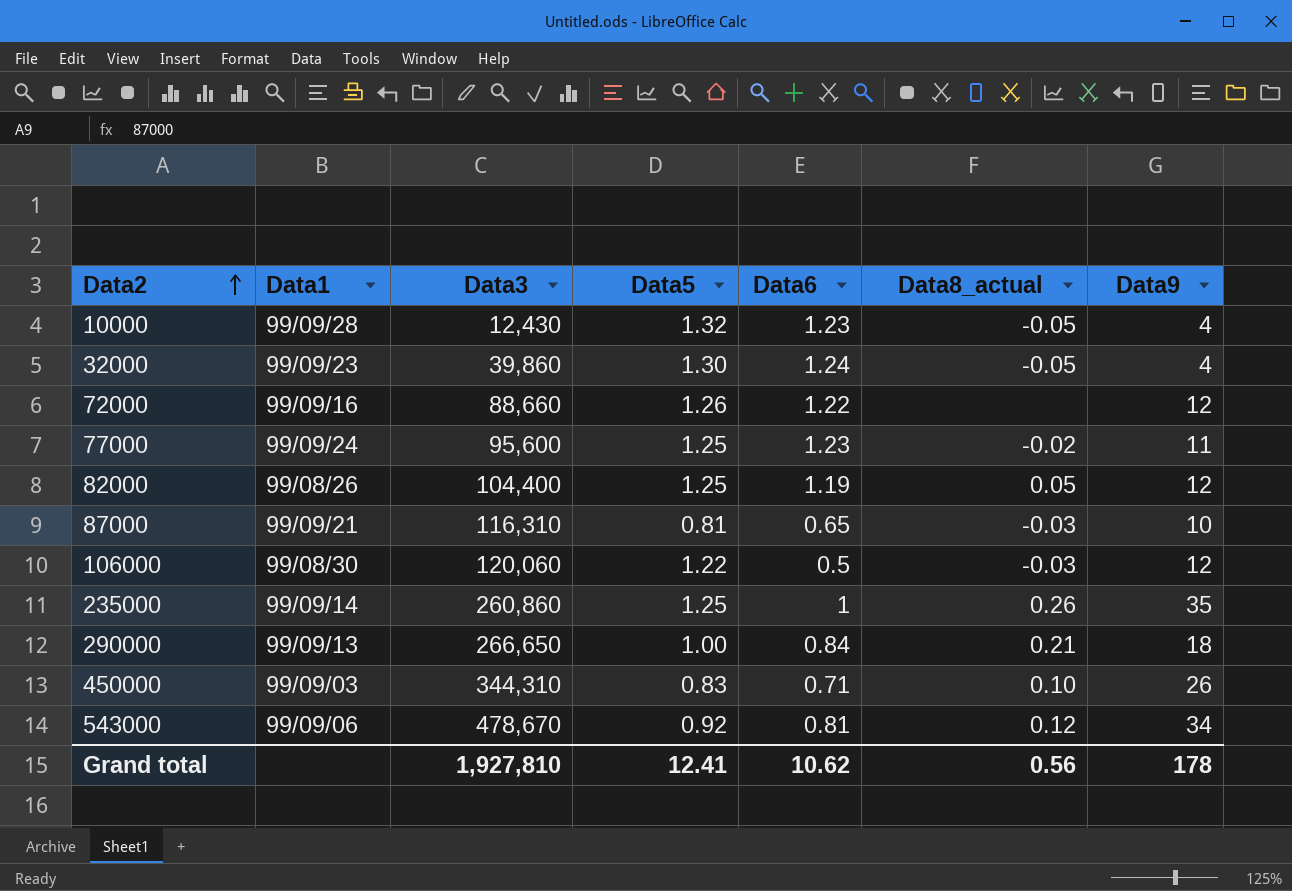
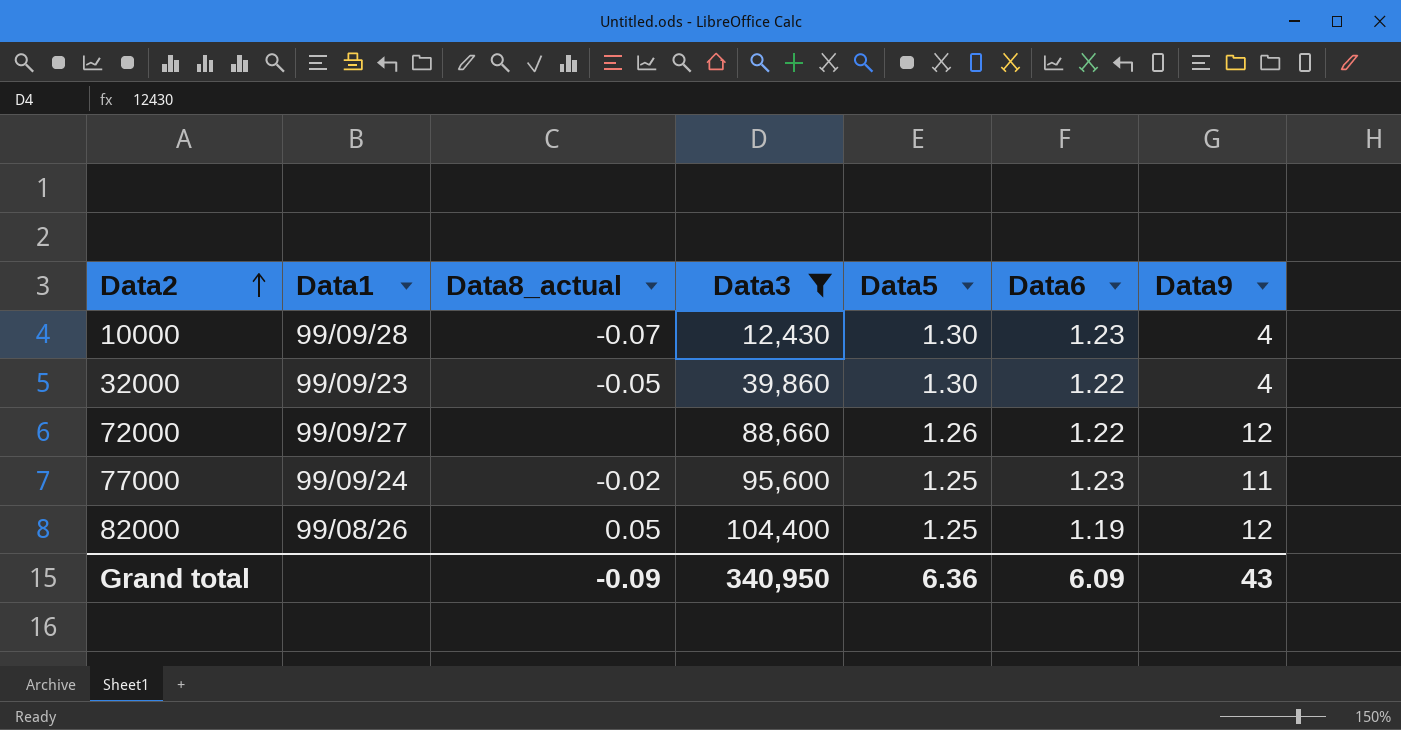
filter: none -> Data3 <= 104,400
column Data8_actual | position: 6 -> 3
10000 | Data8_actual: -0.05 -> -0.07
10000 | Data5: 1.32 -> 1.30
32000 | Data6: 1.24 -> 1.22
72000 | Data1: 99/09/16 -> 99/09/27
Grand total | Data8_actual: 0.56 -> -0.09
Grand total | Data3: 1,927,810 -> 340,950
Grand total | Data5: 12.41 -> 6.36
Grand total | Data6: 10.62 -> 6.09
Grand total | Data9: 178 -> 43

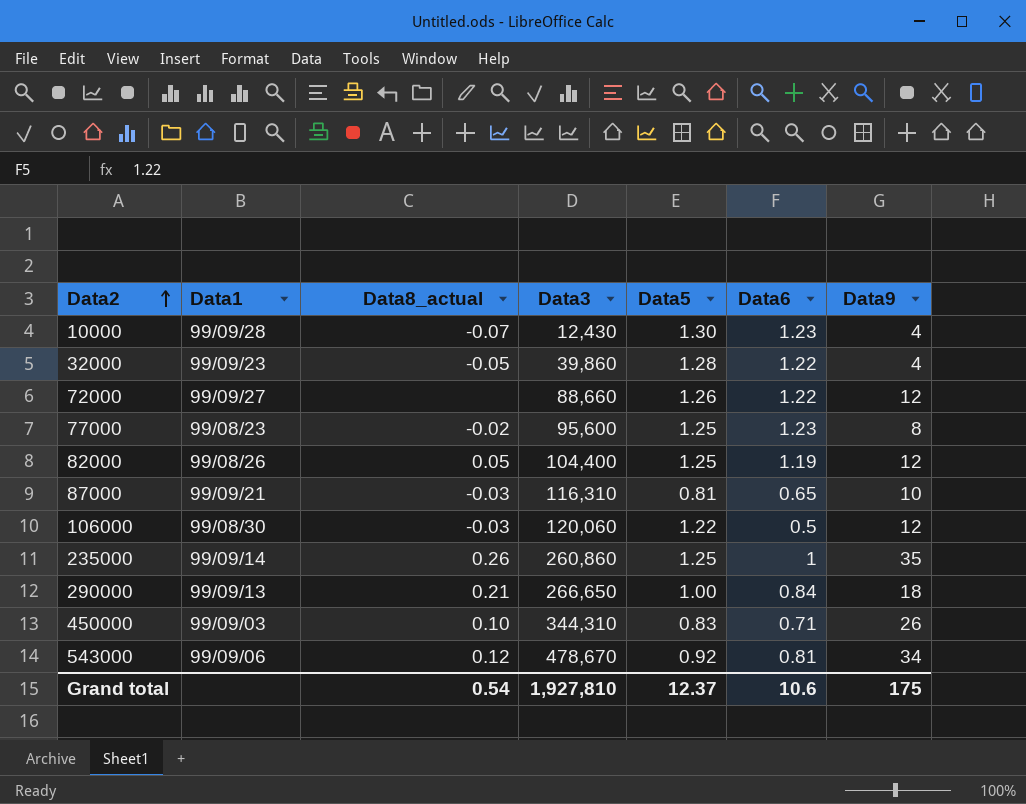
filter: Data3 <= 104,400 -> none
32000 | Data5: 1.30 -> 1.28
77000 | Data1: 99/09/24 -> 99/08/23
77000 | Data9: 11 -> 8
Grand total | Data8_actual: -0.09 -> 0.54
Grand total | Data3: 340,950 -> 1,927,810
Grand total | Data5: 6.36 -> 12.37
Grand total | Data6: 6.09 -> 10.6
Grand total | Data9: 43 -> 175

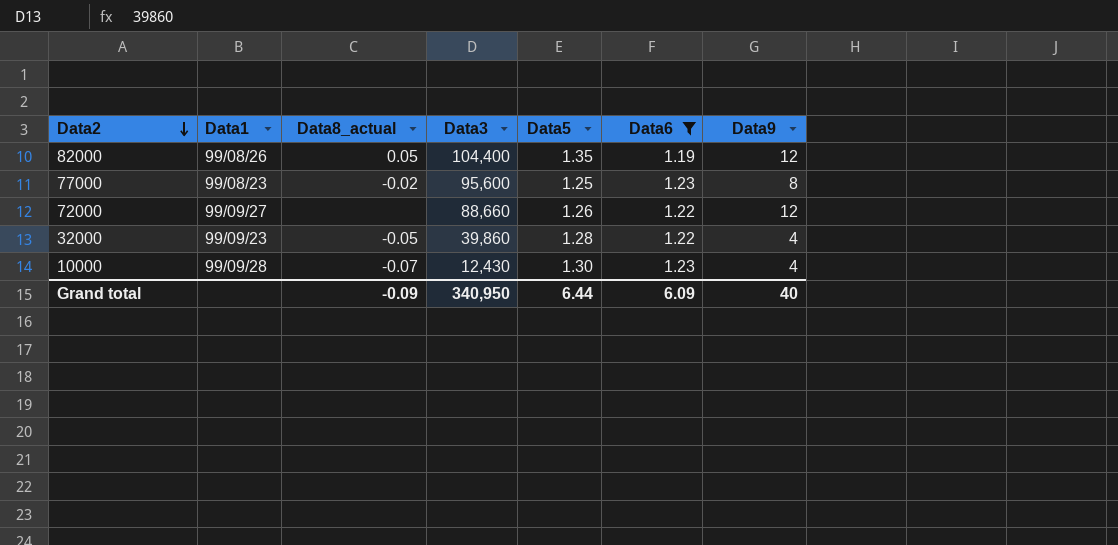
filter: none -> Data6 >= 1.19
row order: Data2 ascending -> Data2 descending
82000 | Data5: 1.25 -> 1.35
Grand total | Data8_actual: 0.54 -> -0.09
Grand total | Data3: 1,927,810 -> 340,950
Grand total | Data5: 12.37 -> 6.44
Grand total | Data6: 10.6 -> 6.09
Grand total | Data9: 175 -> 40

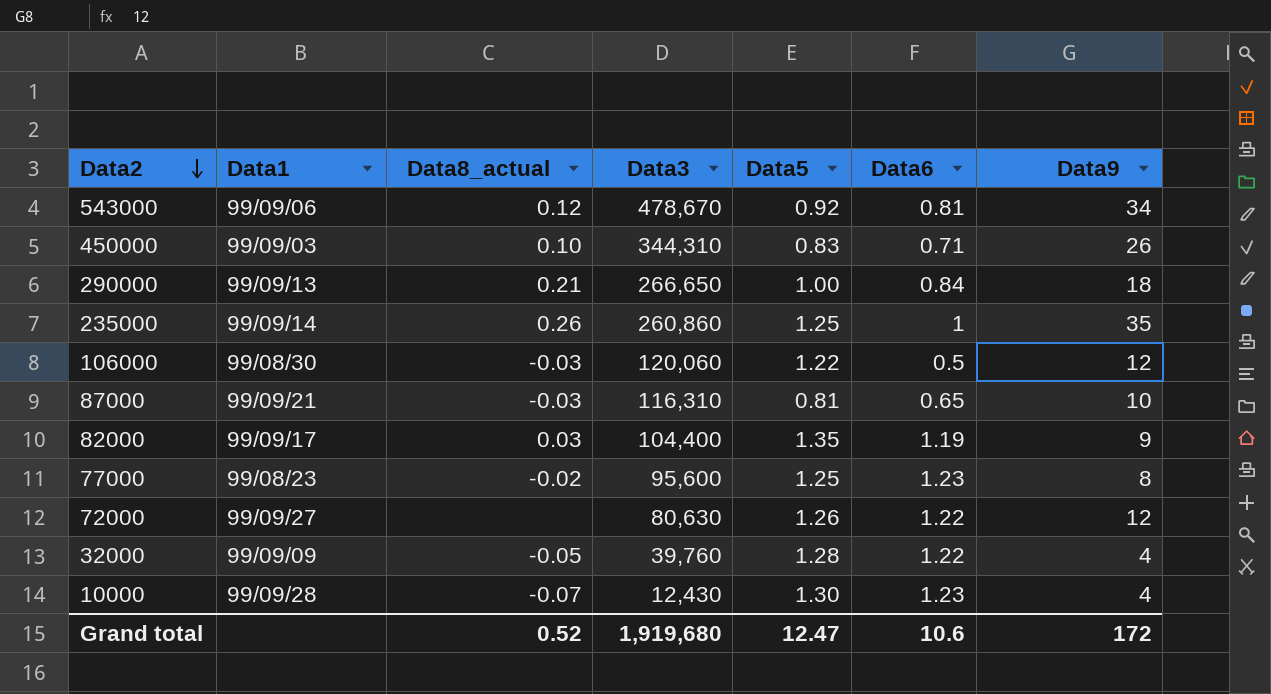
filter: Data6 >= 1.19 -> none
82000 | Data1: 99/08/26 -> 99/09/17
82000 | Data8_actual: 0.05 -> 0.03
82000 | Data9: 12 -> 9
72000 | Data3: 88,660 -> 80,630
32000 | Data1: 99/09/23 -> 99/09/09
32000 | Data3: 39,860 -> 39,760
Grand total | Data8_actual: -0.09 -> 0.52
Grand total | Data3: 340,950 -> 1,919,680
Grand total | Data5: 6.44 -> 12.47
Grand total | Data6: 6.09 -> 10.6
Grand total | Data9: 40 -> 172

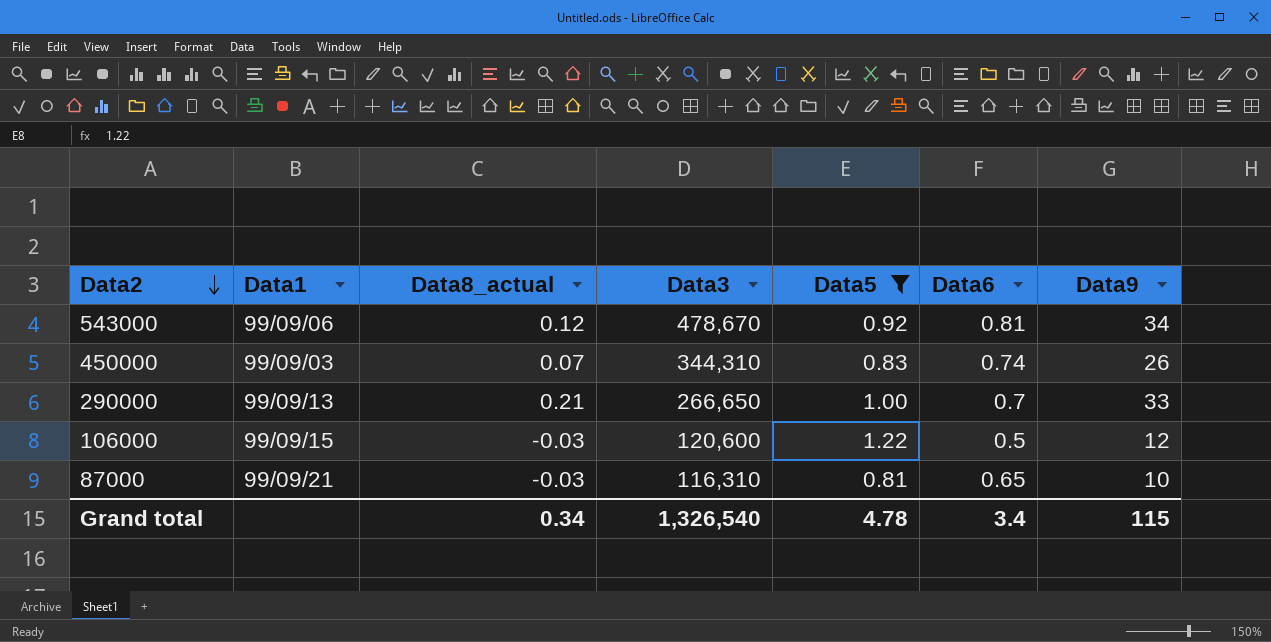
filter: none -> Data5 <= 1.22
450000 | Data8_actual: 0.10 -> 0.07
450000 | Data6: 0.71 -> 0.74
290000 | Data6: 0.84 -> 0.7
290000 | Data9: 18 -> 33
106000 | Data1: 99/08/30 -> 99/09/15
106000 | Data3: 120,060 -> 120,600
Grand total | Data8_actual: 0.52 -> 0.34
Grand total | Data3: 1,919,680 -> 1,326,540
Grand total | Data5: 12.47 -> 4.78
Grand total | Data6: 10.6 -> 3.4
Grand total | Data9: 172 -> 115

